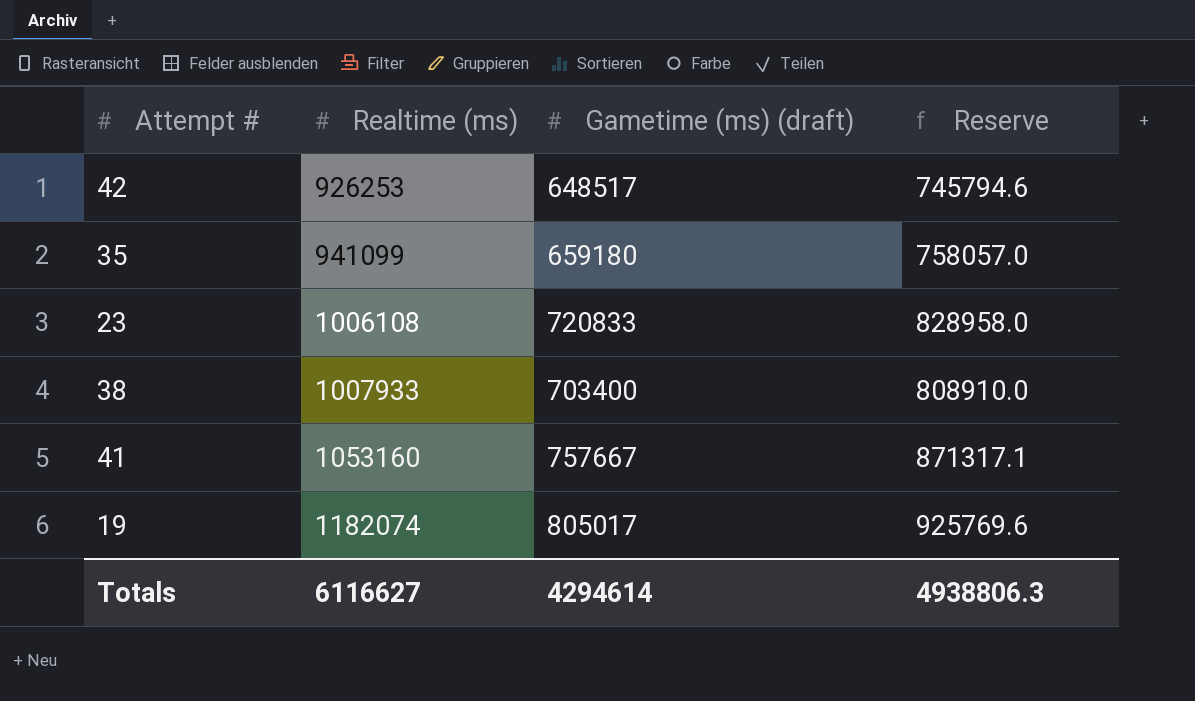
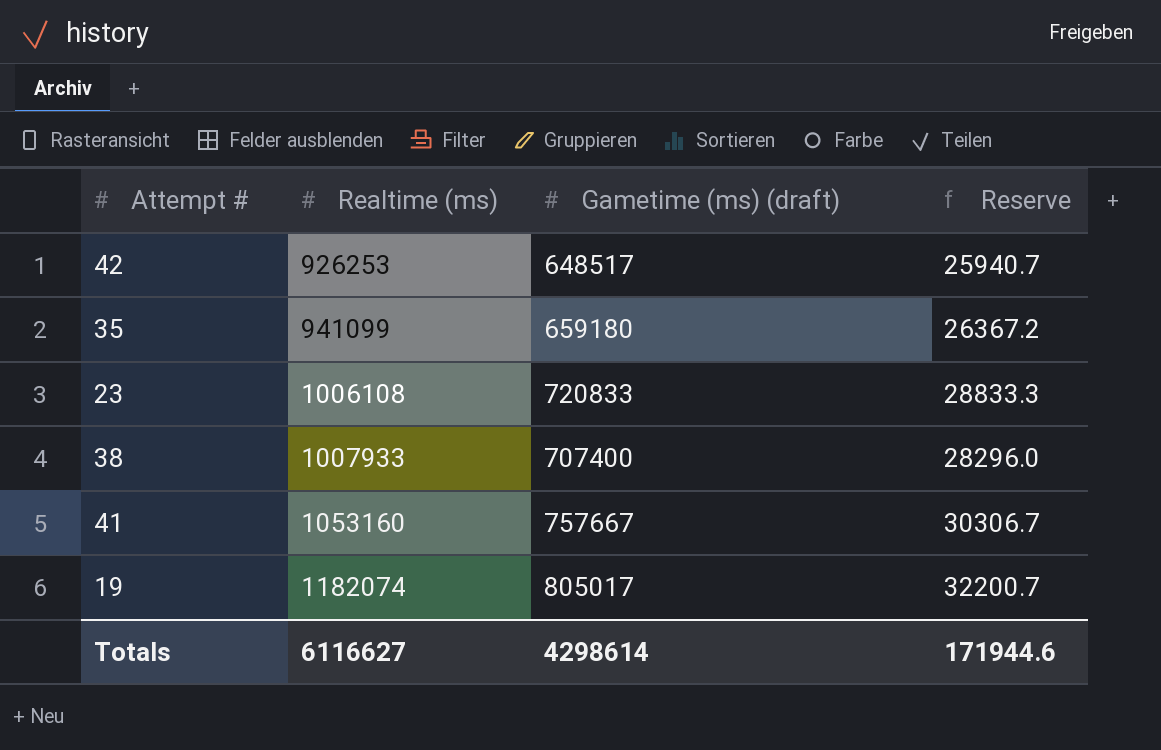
column Reserve | formula: [Gametime (ms) (draft)] * 1.15 -> [Gametime (ms) (draft)] * 0.04
38 | Gametime (ms) (draft): 703400 -> 707400
Totals | Gametime (ms) (draft): 4294614 -> 4298614
Totals | Reserve: 4938806.3 -> 171944.6

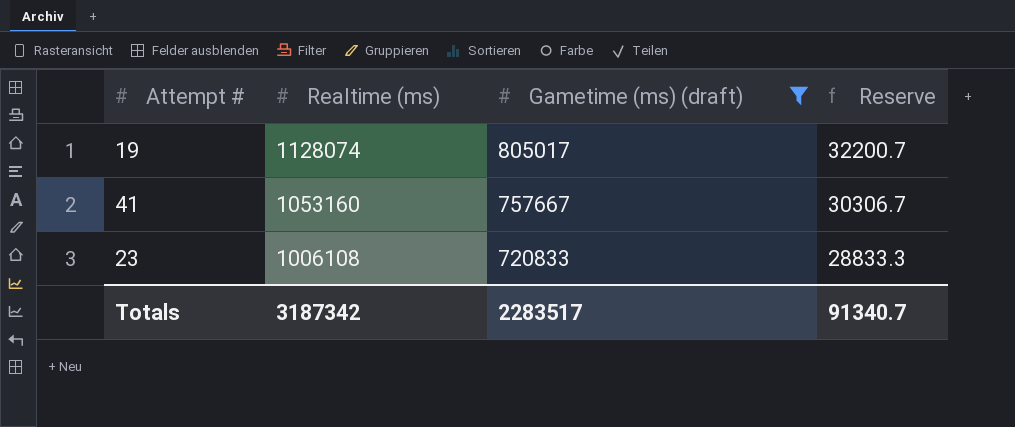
filter: none -> Gametime (ms) (draft) >= 720833
row order: Realtime (ms) ascending -> Realtime (ms) descending
19 | Realtime (ms): 1182074 -> 1128074
Totals | Realtime (ms): 6116627 -> 3187342
Totals | Gametime (ms) (draft): 4298614 -> 2283517
Totals | Reserve: 171944.6 -> 91340.7

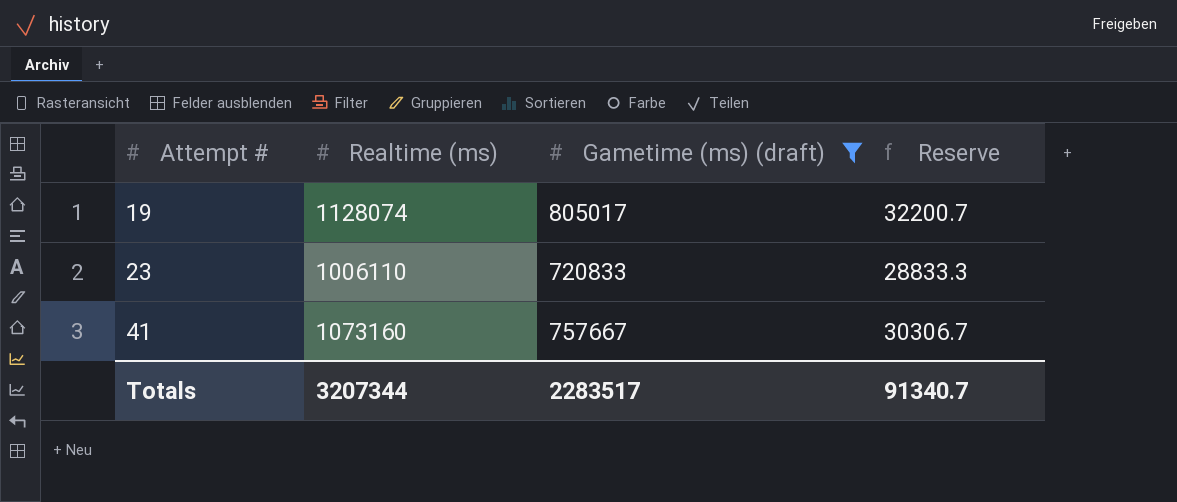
row order: Realtime (ms) descending -> Attempt # ascending
23 | Realtime (ms): 1006108 -> 1006110
41 | Realtime (ms): 1053160 -> 1073160
Totals | Realtime (ms): 3187342 -> 3207344

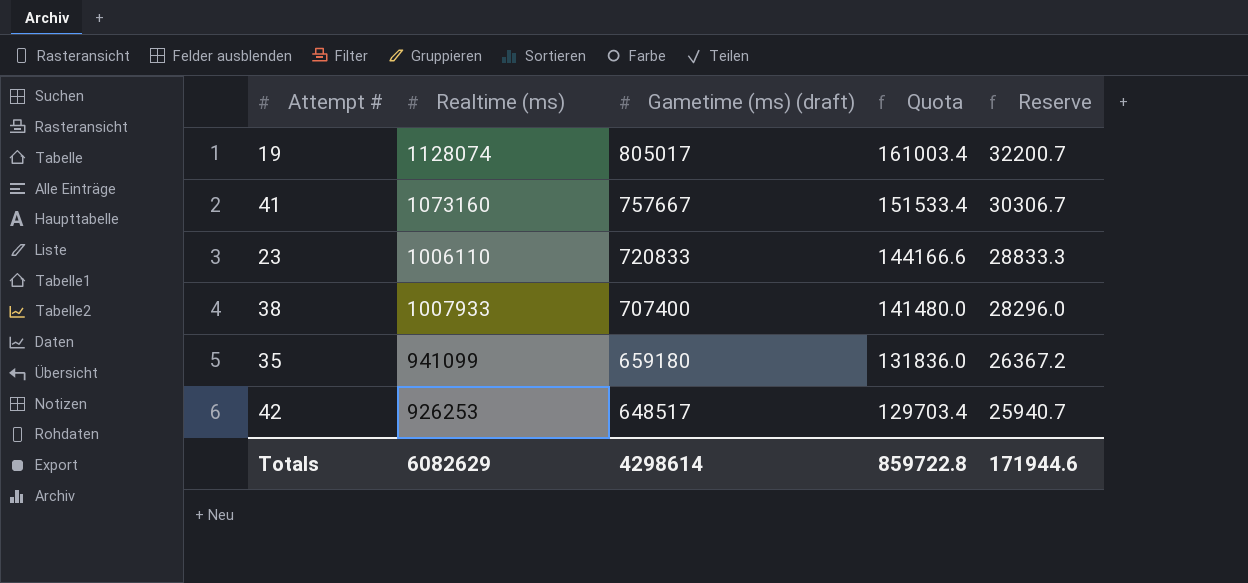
filter: Gametime (ms) (draft) >= 720833 -> none
row order: Attempt # ascending -> Gametime (ms) (draft) descending
column Quota | formula: none -> [Gametime (ms) (draft)] * 0.2
Totals | Realtime (ms): 3207344 -> 6082629
Totals | Gametime (ms) (draft): 2283517 -> 4298614
Totals | Reserve: 91340.7 -> 171944.6

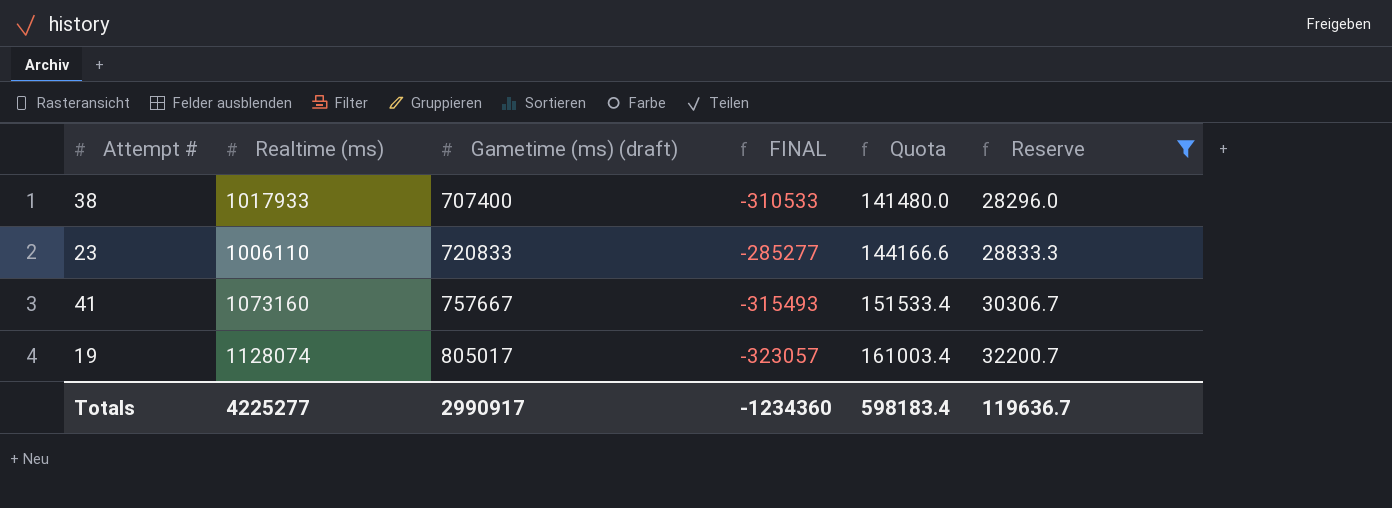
filter: none -> Reserve >= 28296.0
row order: Gametime (ms) (draft) descending -> Gametime (ms) (draft) ascending
column FINAL | formula: none -> [Gametime (ms) (draft)] - [Realtime (ms)]
38 | Realtime (ms): 1007933 -> 1017933
Totals | Realtime (ms): 6082629 -> 4225277
Totals | Gametime (ms) (draft): 4298614 -> 2990917
Totals | Quota: 859722.8 -> 598183.4
Totals | Reserve: 171944.6 -> 119636.7

